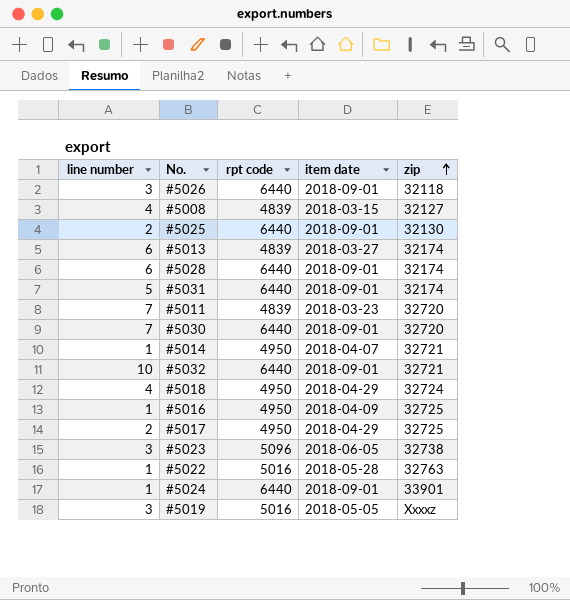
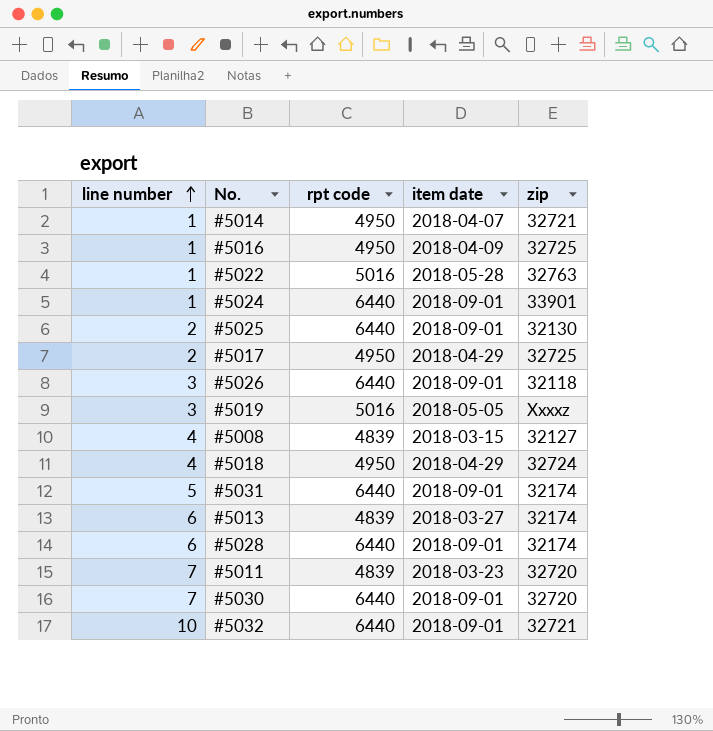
row order: zip ascending -> line number ascending
row #5023: 3 | 5096 | 2018-06-05 | 32738 -> none

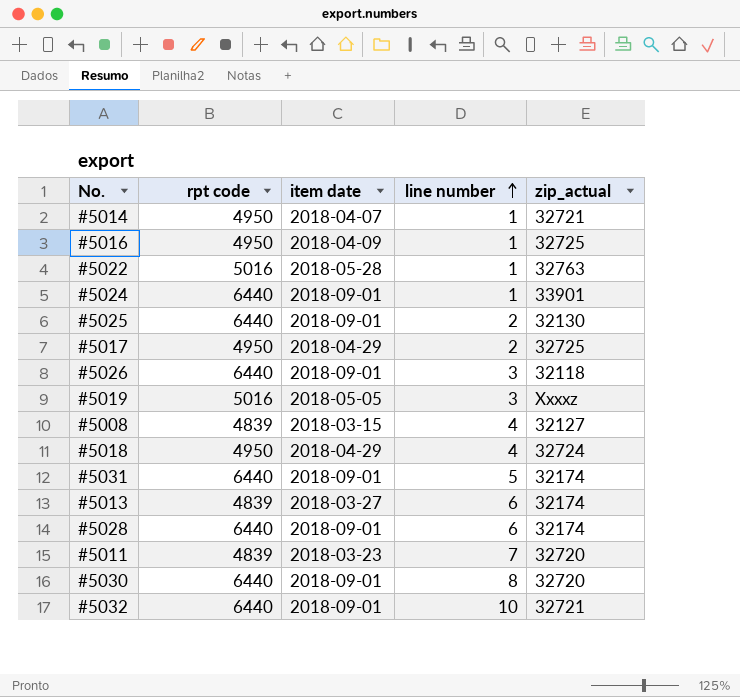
column line number | position: 1 -> 4
column name: zip -> zip_actual
#5030 | line number: 7 -> 8

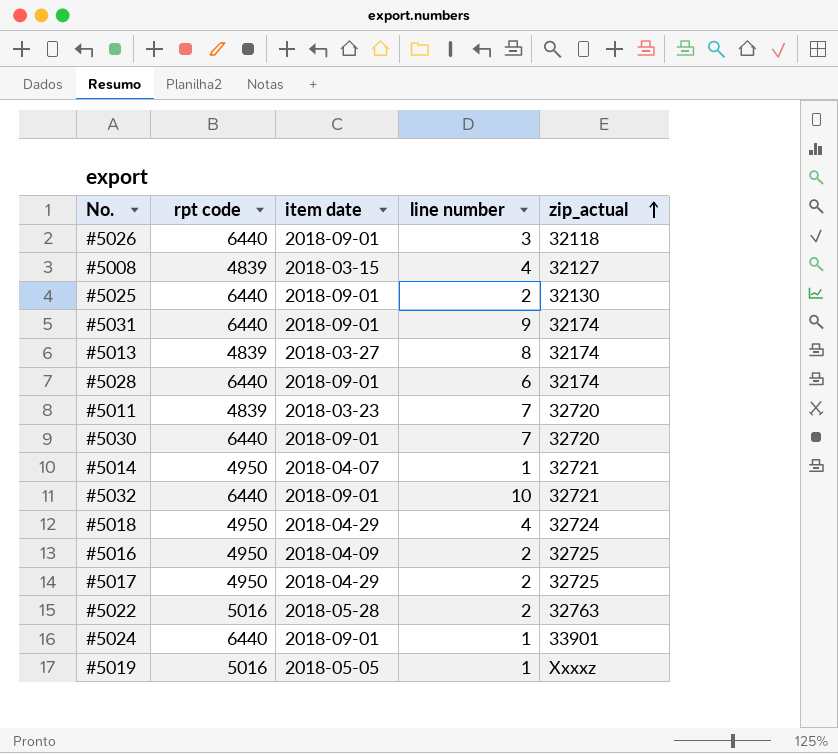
row order: line number ascending -> zip_actual ascending
#5031 | line number: 5 -> 9
#5013 | line number: 6 -> 8
#5030 | line number: 8 -> 7
#5016 | line number: 1 -> 2
#5022 | line number: 1 -> 2
#5019 | line number: 3 -> 1

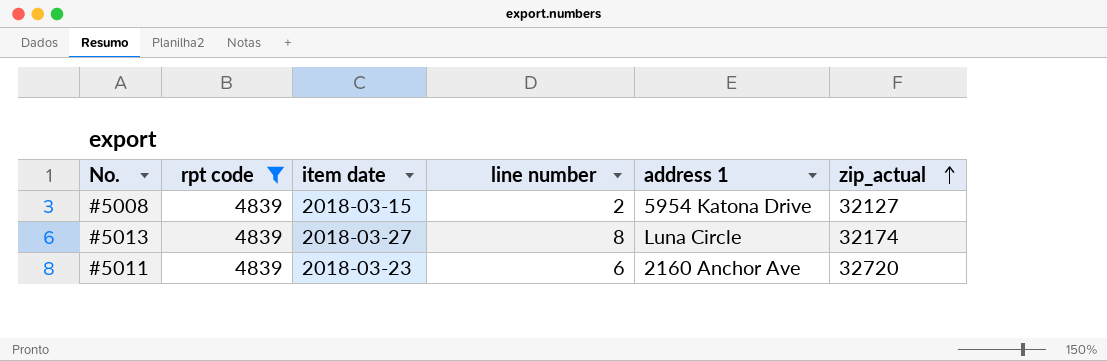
filter: none -> rpt code = 4839
column address 1 | position: none -> 5
#5008 | line number: 4 -> 2
#5011 | line number: 7 -> 6

